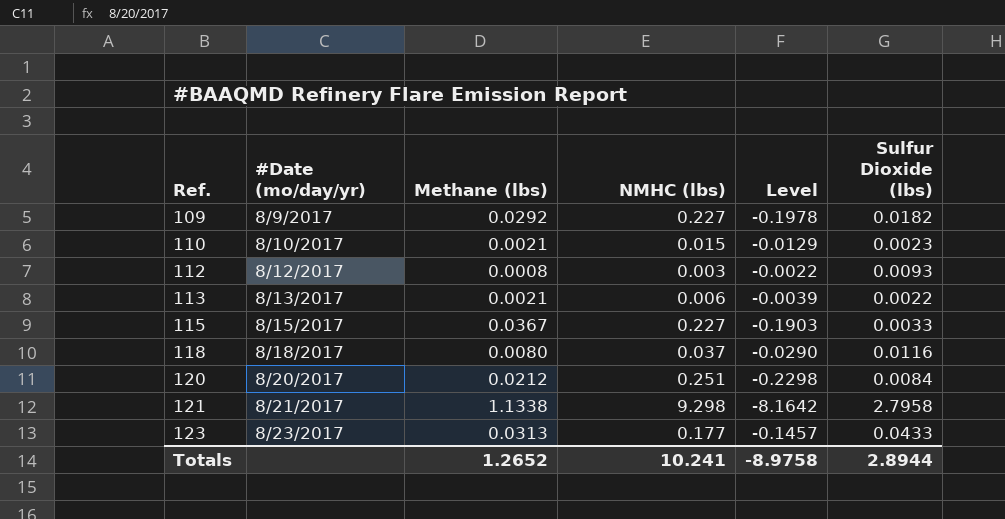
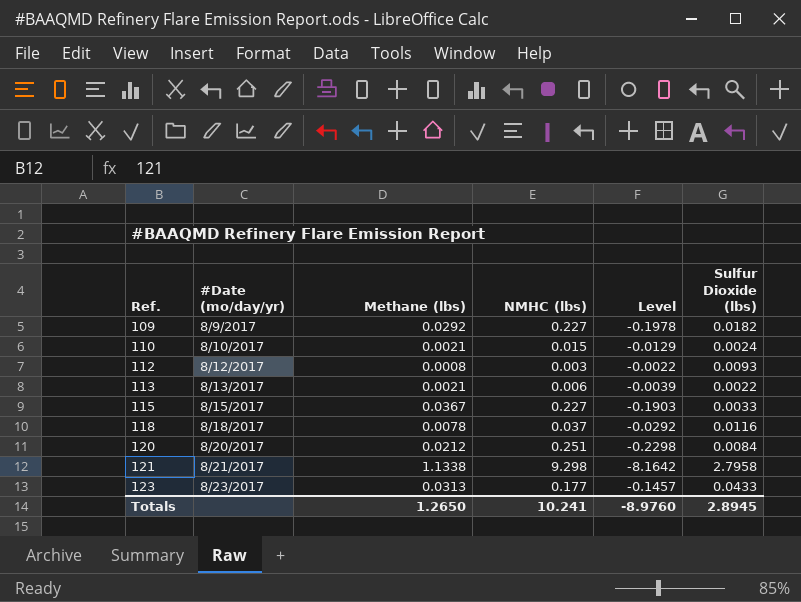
110 | Sulfur Dioxide (lbs): 0.0023 -> 0.0024
118 | Methane (lbs): 0.0080 -> 0.0078
118 | Level: -0.0290 -> -0.0292
Totals | Methane (lbs): 1.2652 -> 1.2650
Totals | Level: -8.9758 -> -8.9760
Totals | Sulfur Dioxide (lbs): 2.8944 -> 2.8945

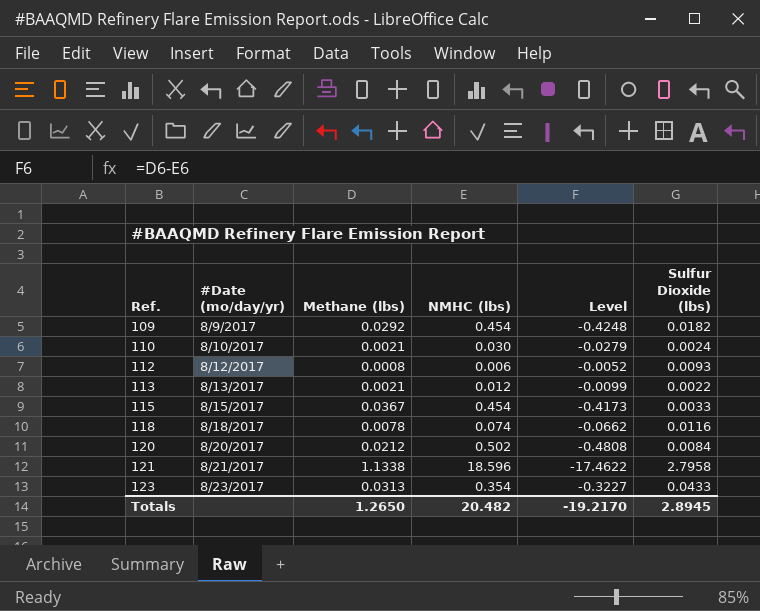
109 | NMHC (lbs): 0.227 -> 0.454
109 | Level: -0.1978 -> -0.4248
110 | NMHC (lbs): 0.015 -> 0.030
110 | Level: -0.0129 -> -0.0279
112 | NMHC (lbs): 0.003 -> 0.006
112 | Level: -0.0022 -> -0.0052
113 | NMHC (lbs): 0.006 -> 0.012
113 | Level: -0.0039 -> -0.0099
115 | NMHC (lbs): 0.227 -> 0.454
115 | Level: -0.1903 -> -0.4173
118 | NMHC (lbs): 0.037 -> 0.074
118 | Level: -0.0292 -> -0.0662
120 | NMHC (lbs): 0.251 -> 0.502
120 | Level: -0.2298 -> -0.4808
121 | NMHC (lbs): 9.298 -> 18.596
121 | Level: -8.1642 -> -17.4622
123 | NMHC (lbs): 0.177 -> 0.354
123 | Level: -0.1457 -> -0.3227
Totals | NMHC (lbs): 10.241 -> 20.482
Totals | Level: -8.9760 -> -19.2170

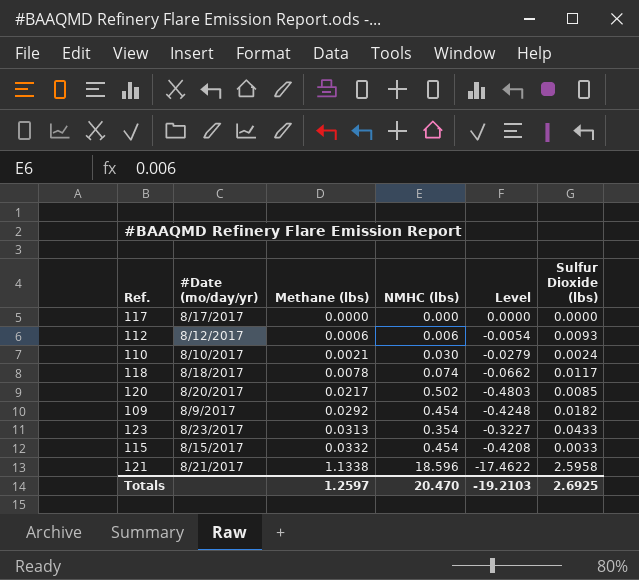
row order: Ref. ascending -> Methane (lbs) ascending
row 113: 8/13/2017 | 0.0021 | 0.012 | -0.0099 | 0.0022 -> none
row 117: none -> 8/17/2017 | 0.0000 | 0.000 | 0.0000 | 0.0000
112 | Methane (lbs): 0.0008 -> 0.0006
112 | Level: -0.0052 -> -0.0054
118 | Sulfur Dioxide (lbs): 0.0116 -> 0.0117
120 | Methane (lbs): 0.0212 -> 0.0217
120 | Level: -0.4808 -> -0.4803
120 | Sulfur Dioxide (lbs): 0.0084 -> 0.0085
115 | Methane (lbs): 0.0367 -> 0.0332
115 | Level: -0.4173 -> -0.4208
121 | Sulfur Dioxide (lbs): 2.7958 -> 2.5958
Totals | Methane (lbs): 1.2650 -> 1.2597
Totals | NMHC (lbs): 20.482 -> 20.470
Totals | Level: -19.2170 -> -19.2103
Totals | Sulfur Dioxide (lbs): 2.8945 -> 2.6925

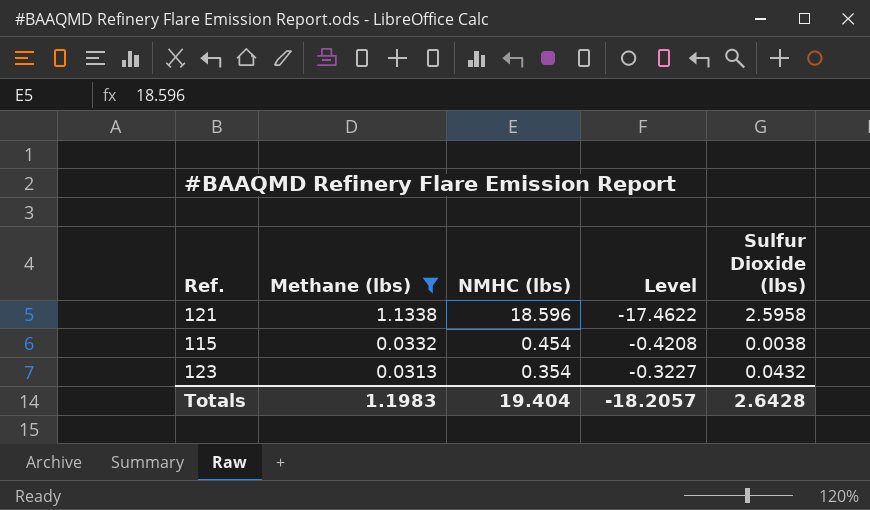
filter: none -> Methane (lbs) >= 0.0313
row order: Methane (lbs) ascending -> Methane (lbs) descending
column #Date (mo/day/yr) | position: 2 -> none
115 | Sulfur Dioxide (lbs): 0.0033 -> 0.0038
123 | Sulfur Dioxide (lbs): 0.0433 -> 0.0432
Totals | Methane (lbs): 1.2597 -> 1.1983
Totals | NMHC (lbs): 20.470 -> 19.404
Totals | Level: -19.2103 -> -18.2057
Totals | Sulfur Dioxide (lbs): 2.6925 -> 2.6428

